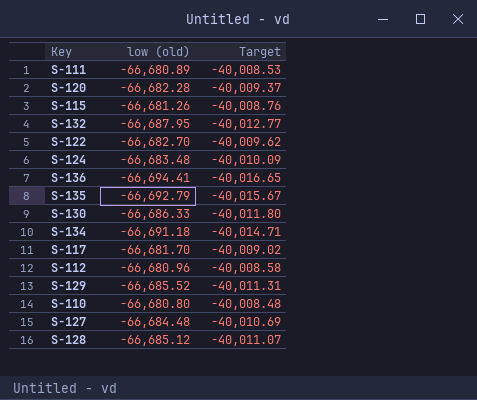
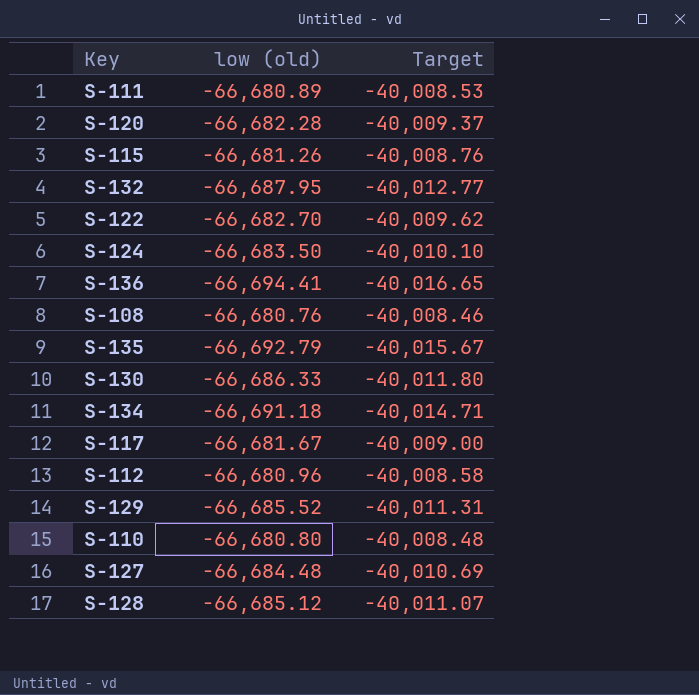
S-124 | low (old): -66,683.48 -> -66,683.50
S-124 | Target: -40,010.09 -> -40,010.10
row S-108: none -> -66,680.76 | -40,008.46
S-117 | low (old): -66,681.70 -> -66,681.67
S-117 | Target: -40,009.02 -> -40,009.00

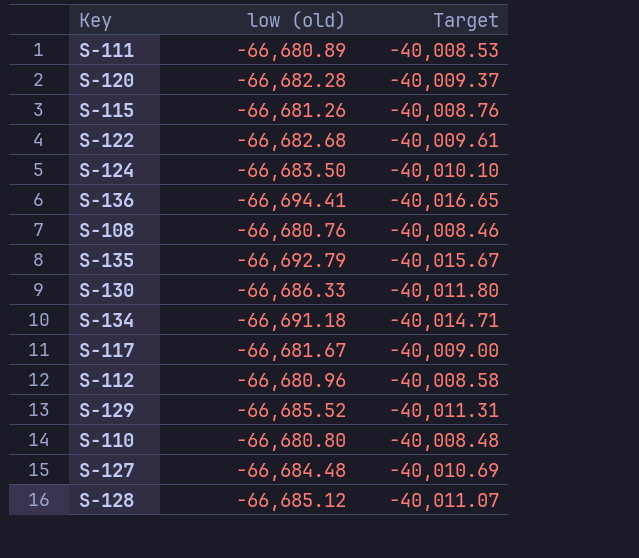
row S-132: -66,687.95 | -40,012.77 -> none
S-122 | low (old): -66,682.70 -> -66,682.68
S-122 | Target: -40,009.62 -> -40,009.61

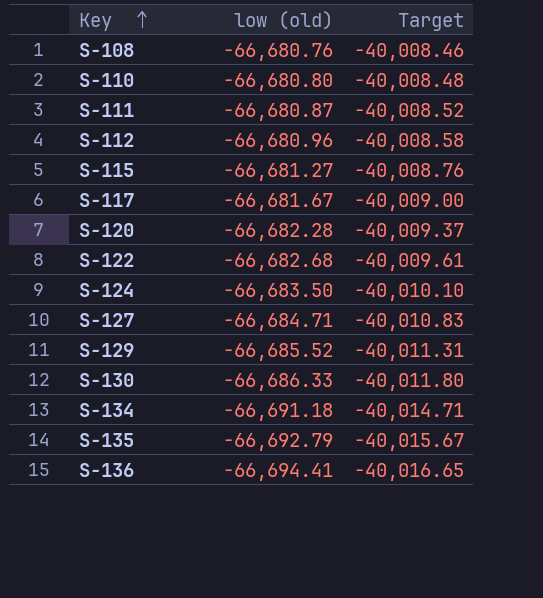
row order: none -> Key ascending
row S-128: -66,685.12 | -40,011.07 -> none
S-111 | low (old): -66,680.89 -> -66,680.87
S-111 | Target: -40,008.53 -> -40,008.52
S-115 | low (old): -66,681.26 -> -66,681.27
S-127 | low (old): -66,684.48 -> -66,684.71
S-127 | Target: -40,010.69 -> -40,010.83

